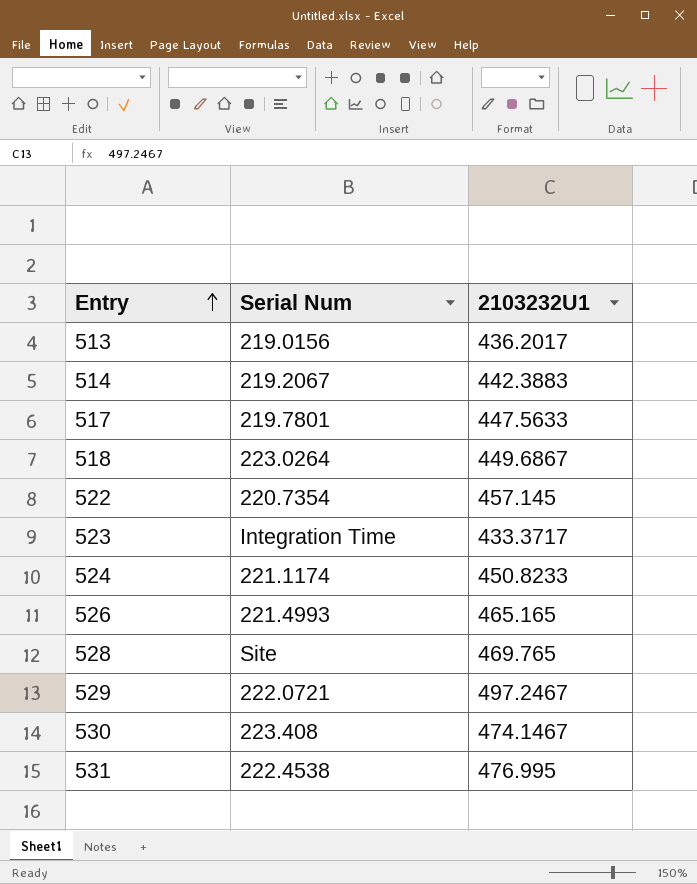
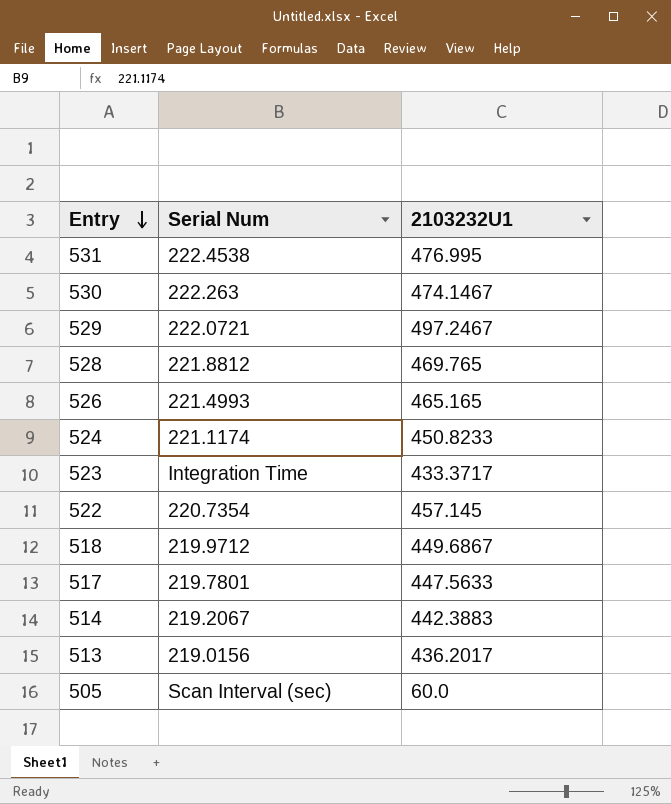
row order: Entry ascending -> Entry descending
530 | Serial Num: 223.408 -> 222.263
528 | Serial Num: Site -> 221.8812
518 | Serial Num: 223.0264 -> 219.9712
row 505: none -> Scan Interval (sec) | 60.0

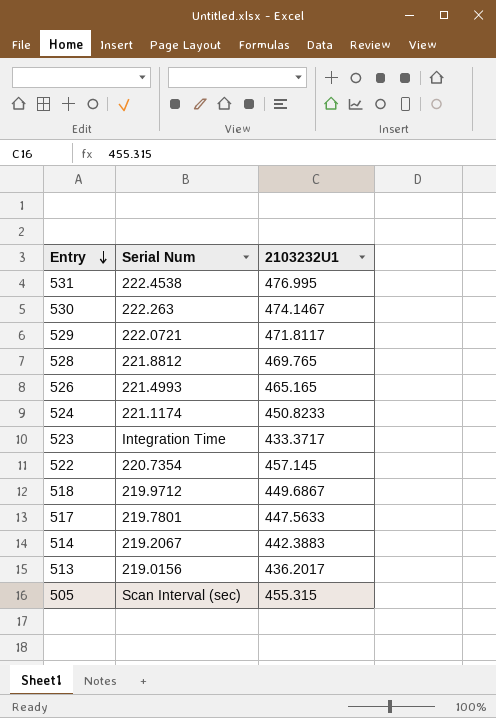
529 | 2103232U1: 497.2467 -> 471.8117
505 | 2103232U1: 60.0 -> 455.315

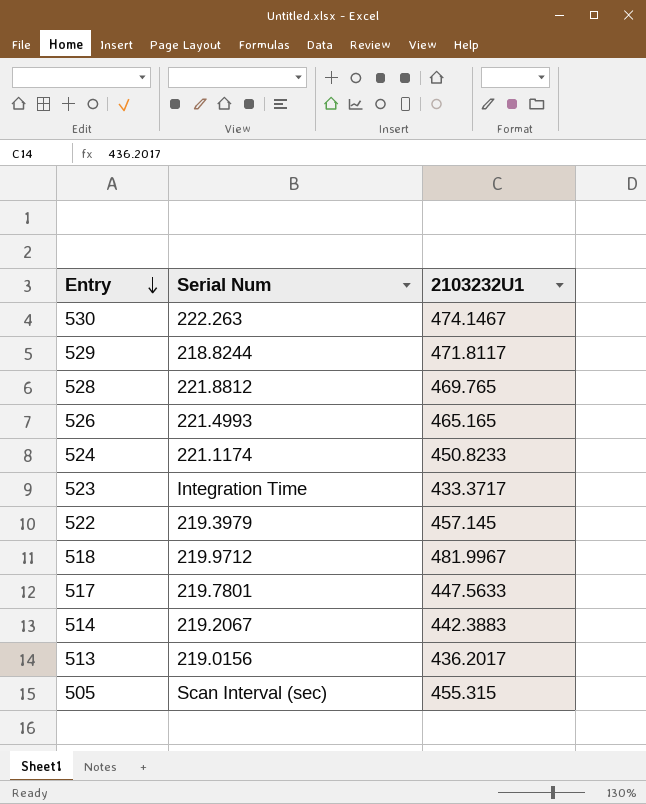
row 531: 222.4538 | 476.995 -> none
529 | Serial Num: 222.0721 -> 218.8244
522 | Serial Num: 220.7354 -> 219.3979
518 | 2103232U1: 449.6867 -> 481.9967

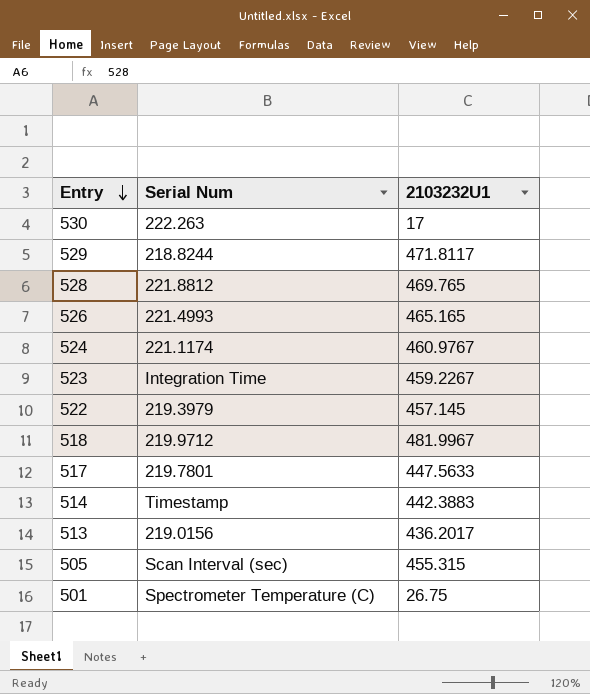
530 | 2103232U1: 474.1467 -> 17
524 | 2103232U1: 450.8233 -> 460.9767
523 | 2103232U1: 433.3717 -> 459.2267
514 | Serial Num: 219.2067 -> Timestamp
row 501: none -> Spectrometer Temperature (C) | 26.75

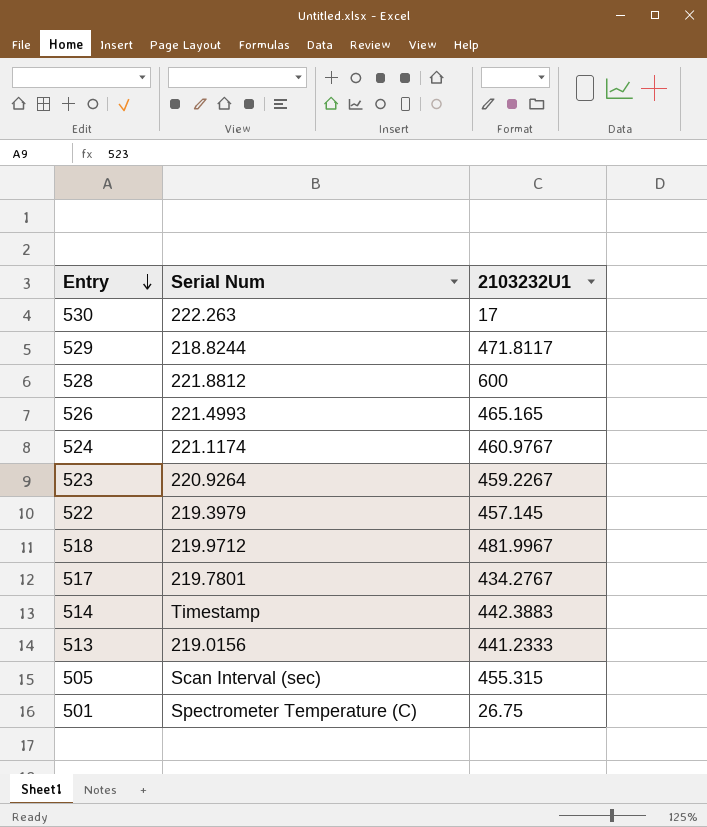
528 | 2103232U1: 469.765 -> 600
523 | Serial Num: Integration Time -> 220.9264
517 | 2103232U1: 447.5633 -> 434.2767
513 | 2103232U1: 436.2017 -> 441.2333

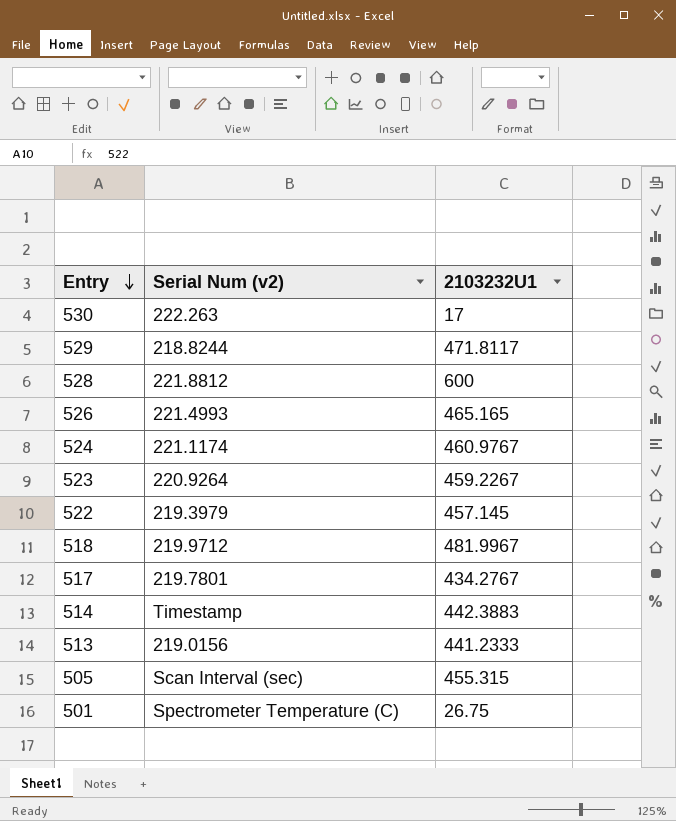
column name: Serial Num -> Serial Num (v2)

